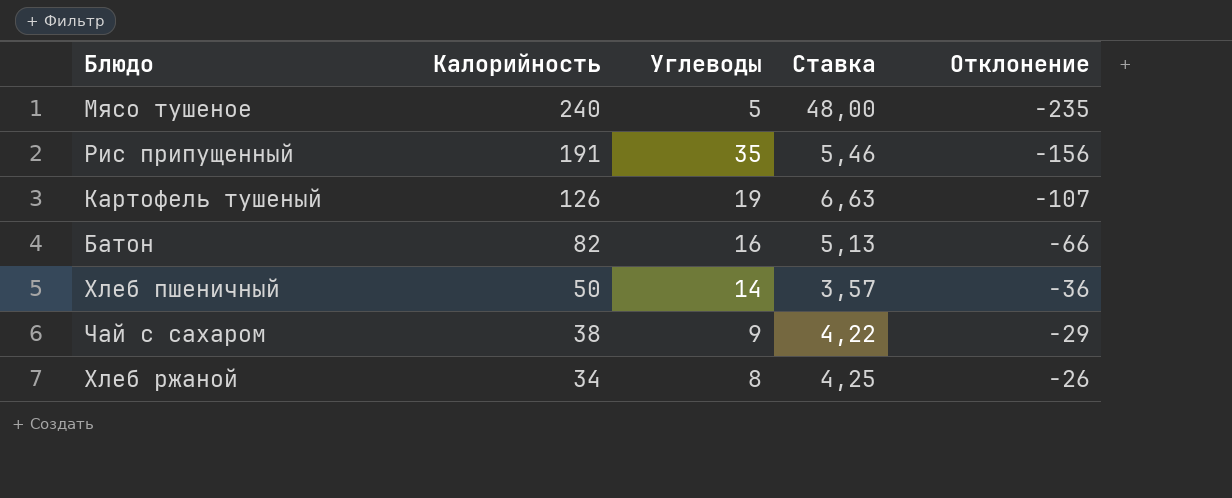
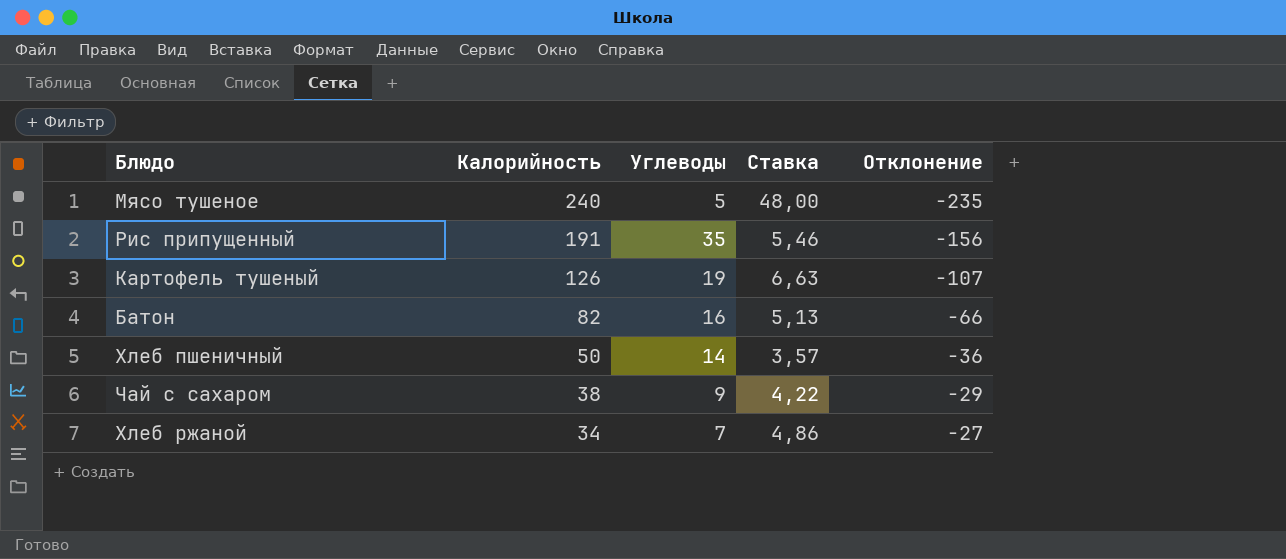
Хлеб ржаной | Углеводы: 8 -> 7
Хлеб ржаной | Ставка: 4,25 -> 4,86
Хлеб ржаной | Отклонение: -26 -> -27

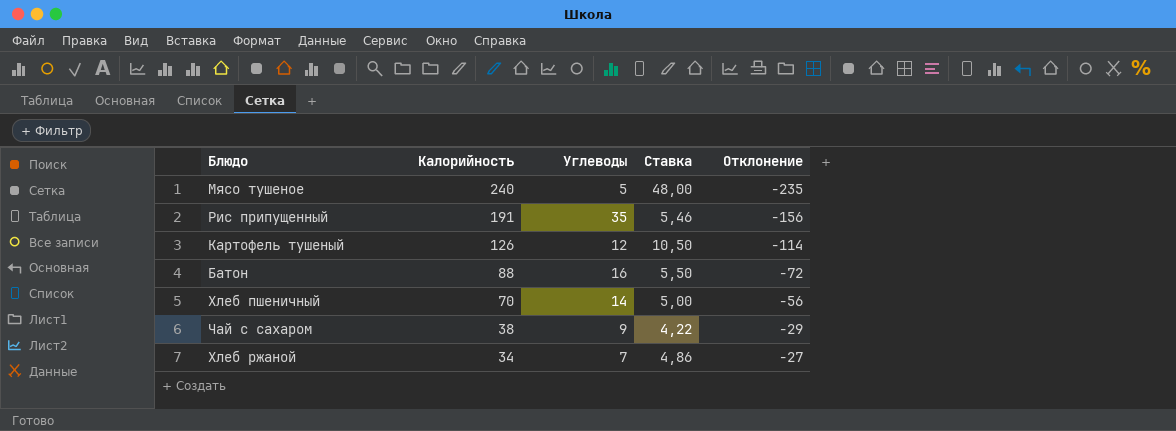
Картофель тушеный | Углеводы: 19 -> 12
Картофель тушеный | Ставка: 6,63 -> 10,50
Картофель тушеный | Отклонение: -107 -> -114
Батон | Калорийность: 82 -> 88
Батон | Ставка: 5,13 -> 5,50
Батон | Отклонение: -66 -> -72
Хлеб пшеничный | Калорийность: 50 -> 70
Хлеб пшеничный | Ставка: 3,57 -> 5,00
Хлеб пшеничный | Отклонение: -36 -> -56

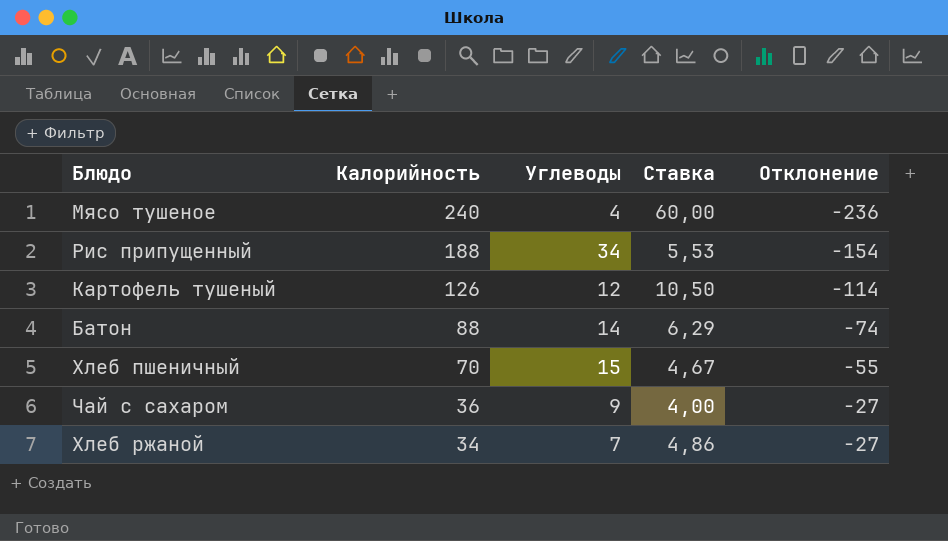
Мясо тушеное | Углеводы: 5 -> 4
Мясо тушеное | Ставка: 48,00 -> 60,00
Мясо тушеное | Отклонение: -235 -> -236
Рис припущенный | Калорийность: 191 -> 188
Рис припущенный | Углеводы: 35 -> 34
Рис припущенный | Ставка: 5,46 -> 5,53
Рис припущенный | Отклонение: -156 -> -154
Батон | Углеводы: 16 -> 14
Батон | Ставка: 5,50 -> 6,29
Батон | Отклонение: -72 -> -74
Хлеб пшеничный | Углеводы: 14 -> 15
Хлеб пшеничный | Ставка: 5,00 -> 4,67
Хлеб пшеничный | Отклонение: -56 -> -55
Чай с сахаром | Калорийность: 38 -> 36
Чай с сахаром | Ставка: 4,22 -> 4,00
Чай с сахаром | Отклонение: -29 -> -27

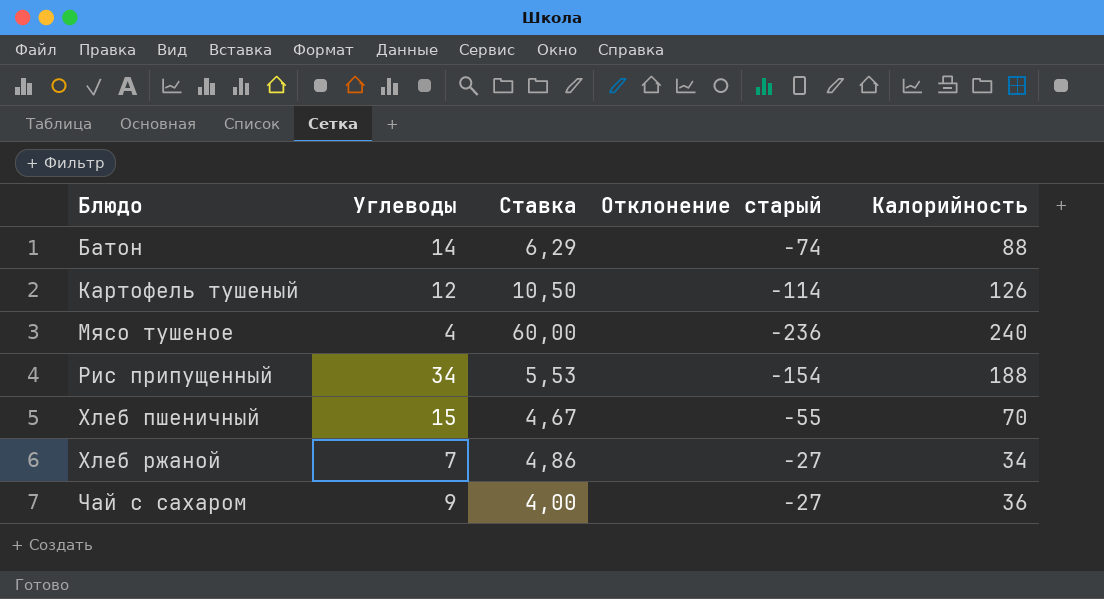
row order: Калорийность descending -> Блюдо ascending
column name: Отклонение -> Отклонение старый
column Калорийность | position: 2 -> 5

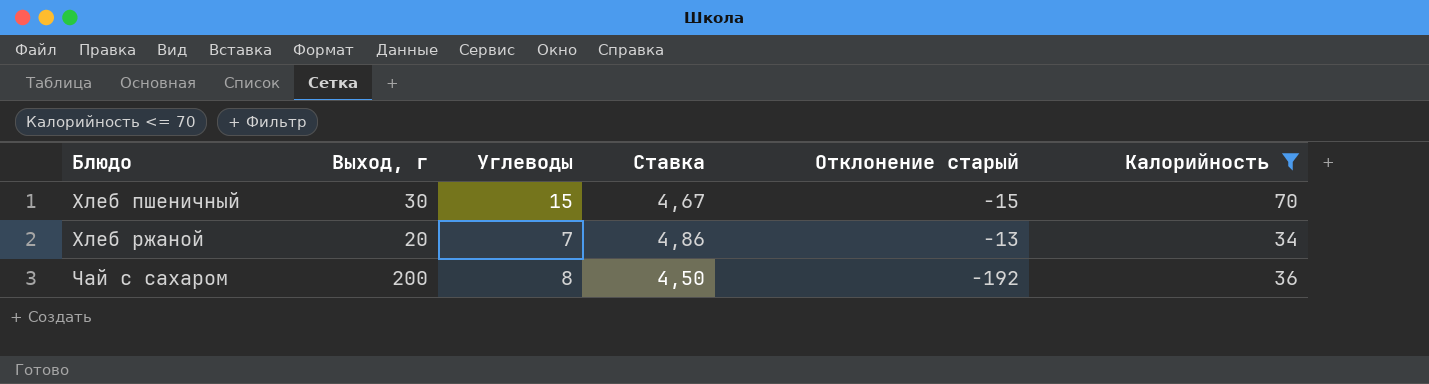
filter: none -> Калорийность <= 70
column Выход, г | position: none -> 2
column Отклонение старый | formula: [Углеводы] - [Калорийность] -> [Углеводы] - [Выход, г]
Чай с сахаром | Углеводы: 9 -> 8
Чай с сахаром | Ставка: 4,00 -> 4,50

